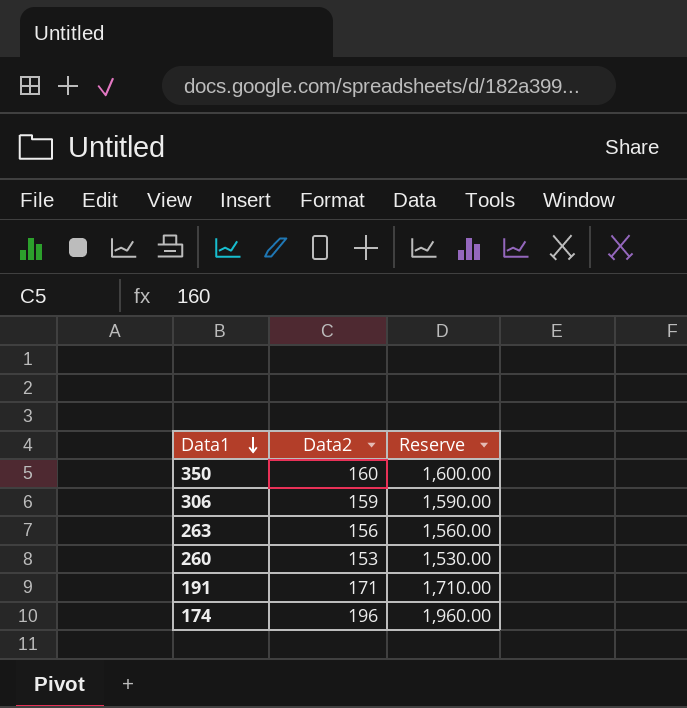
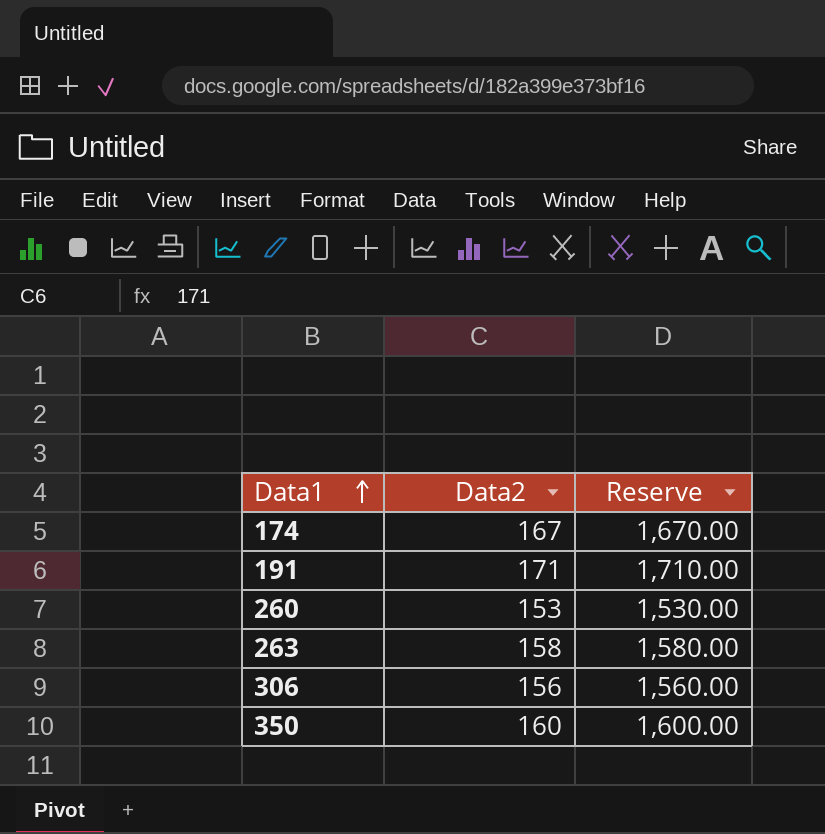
row order: Data1 descending -> Data1 ascending
174 | Data2: 196 -> 167
174 | Reserve: 1,960.00 -> 1,670.00
263 | Data2: 156 -> 158
263 | Reserve: 1,560.00 -> 1,580.00
306 | Data2: 159 -> 156
306 | Reserve: 1,590.00 -> 1,560.00

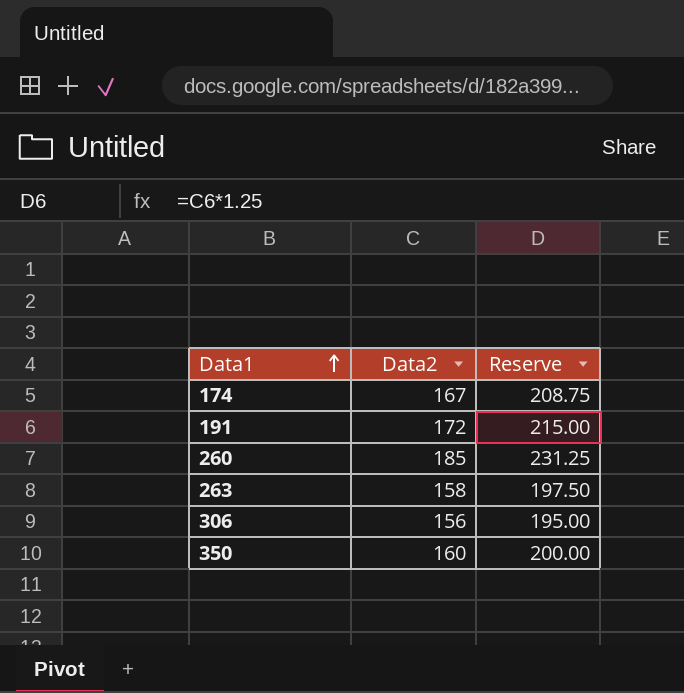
column Reserve | formula: [Data2] * 10 -> [Data2] * 1.25
191 | Data2: 171 -> 172
260 | Data2: 153 -> 185

